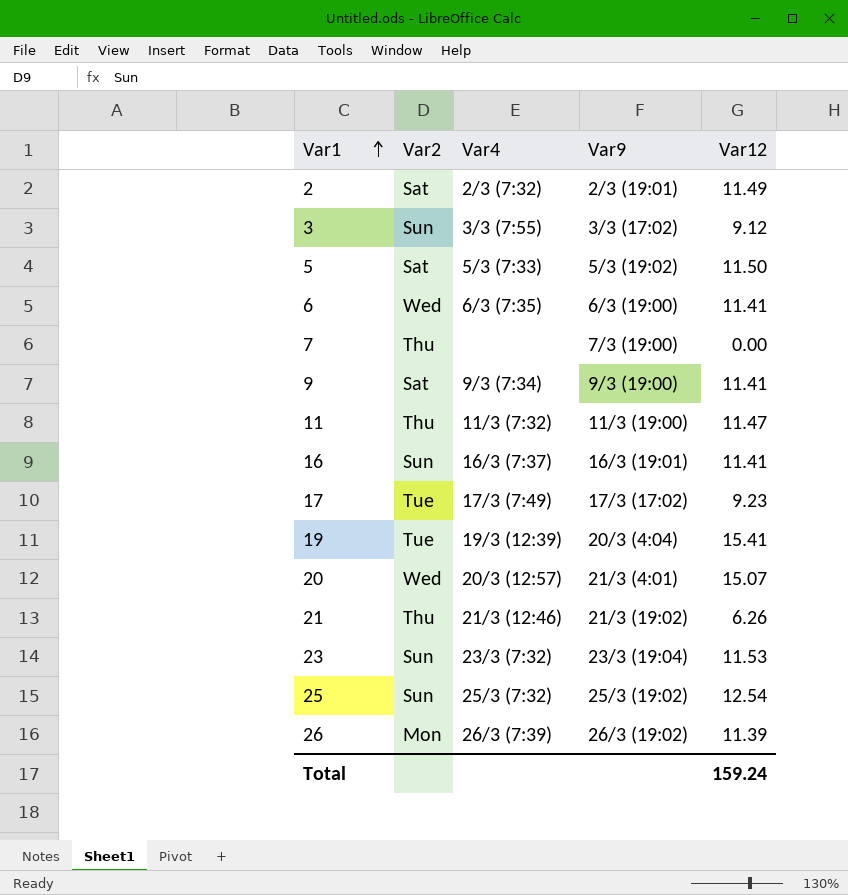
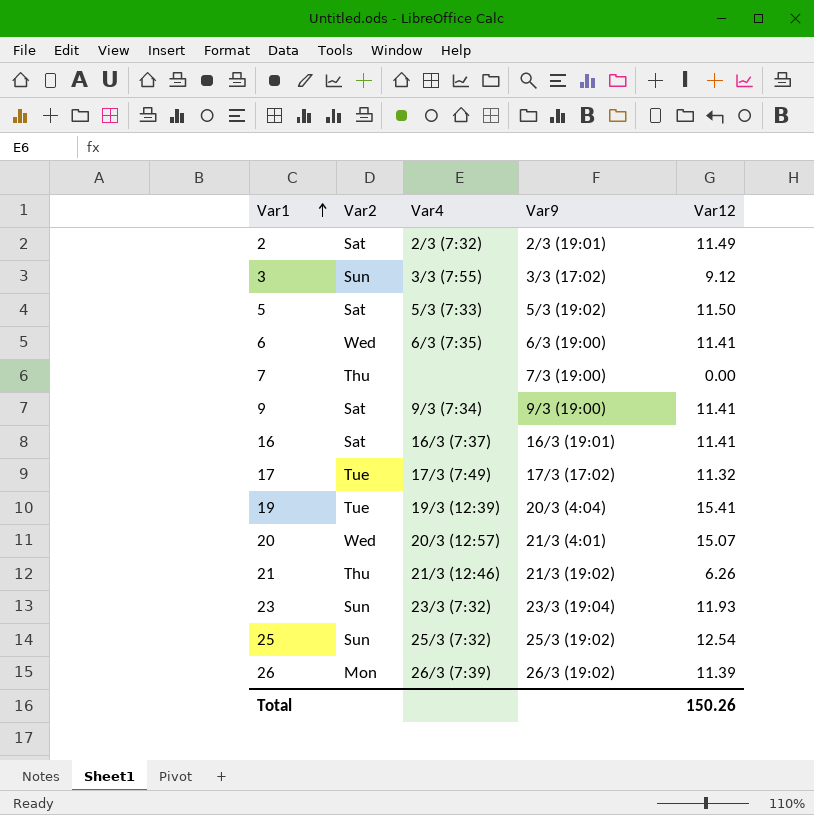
row 11: Thu | 11/3 (7:32) | 11/3 (19:00) | 11.47 -> none
16 | Var2: Sun -> Sat
17 | Var12: 9.23 -> 11.32
23 | Var12: 11.53 -> 11.93
Total | Var12: 159.24 -> 150.26

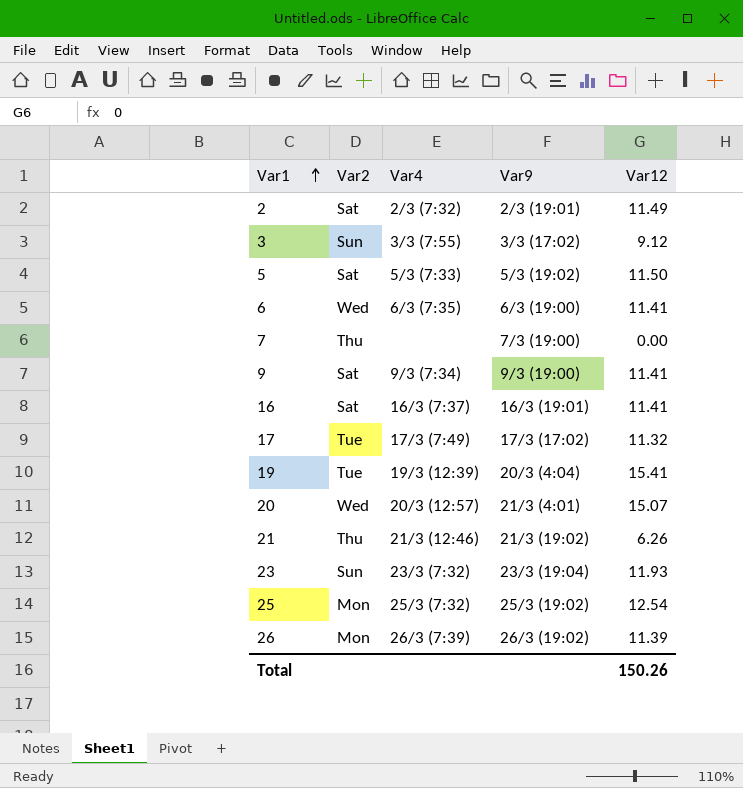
25 | Var2: Sun -> Mon

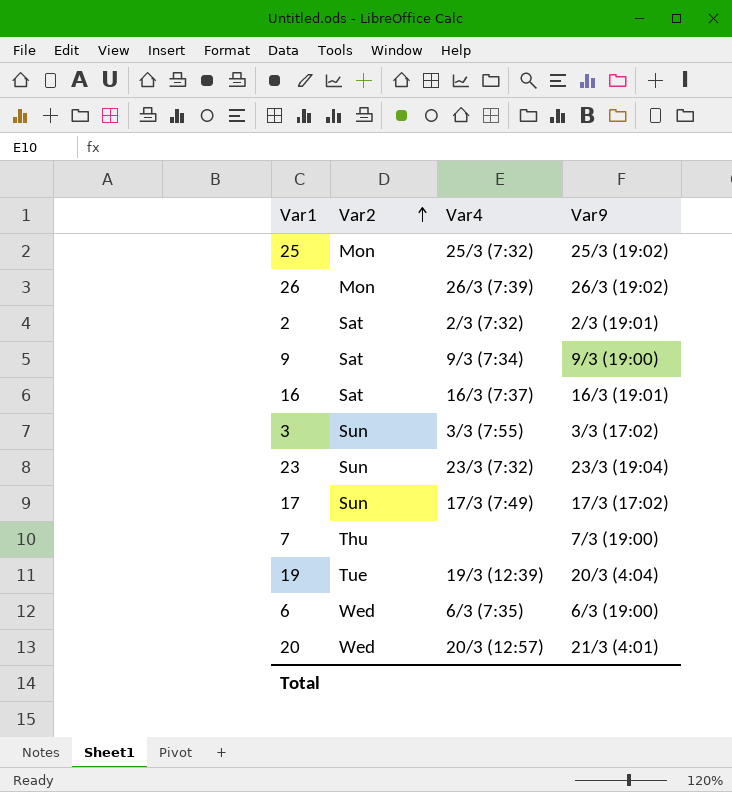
row order: Var1 ascending -> Var2 ascending
column Var12 | position: 5 -> none
row 5: Sat | 5/3 (7:33) | 5/3 (19:02) | 11.50 -> none
row 21: Thu | 21/3 (12:46) | 21/3 (19:02) | 6.26 -> none
17 | Var2: Tue -> Sun

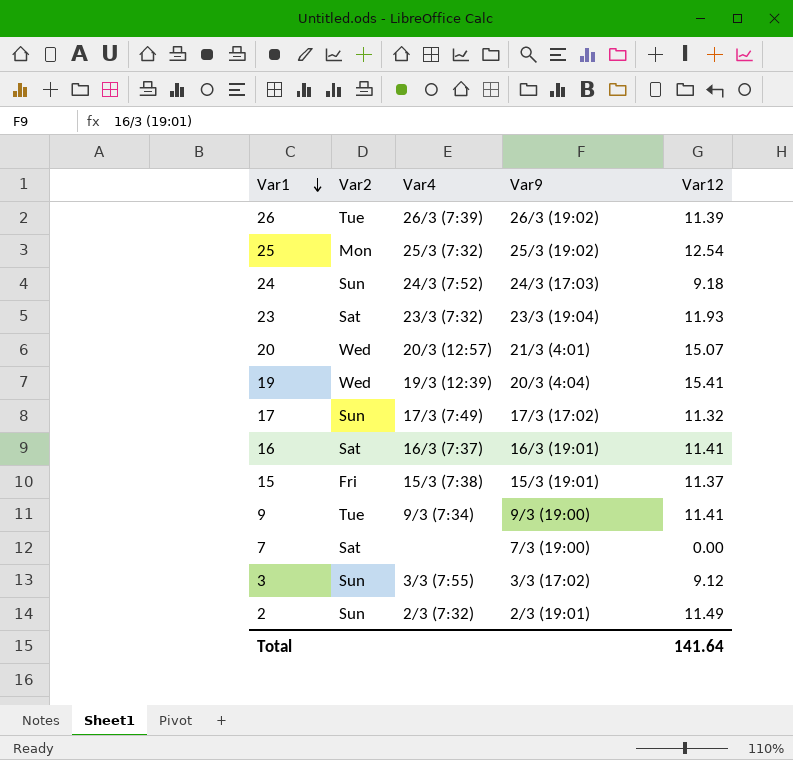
row order: Var2 ascending -> Var1 descending
column Var12 | position: none -> 5
row 6: Wed | 6/3 (7:35) | 6/3 (19:00) -> none
26 | Var2: Mon -> Tue
row 24: none -> Sun | 24/3 (7:52) | 24/3 (17:03) | 9.18
23 | Var2: Sun -> Sat
19 | Var2: Tue -> Wed
row 15: none -> Fri | 15/3 (7:38) | 15/3 (19:01) | 11.37
9 | Var2: Sat -> Tue
7 | Var2: Thu -> Sat
2 | Var2: Sat -> Sun

